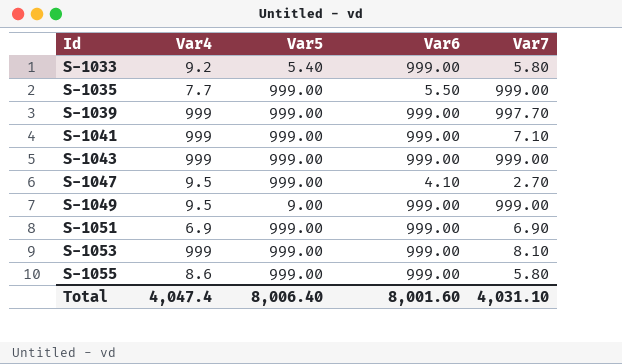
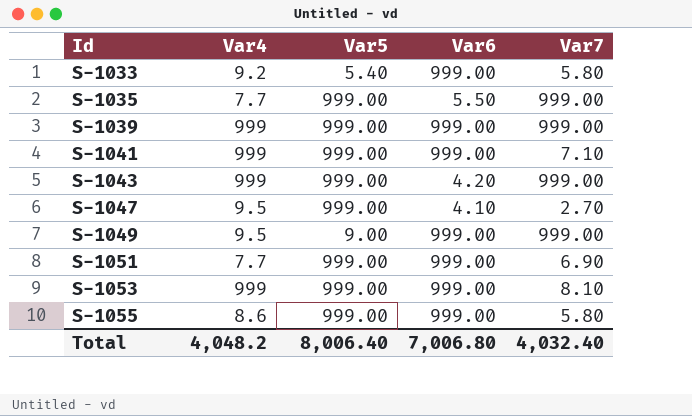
S-1039 | Var7: 997.70 -> 999.00
S-1043 | Var6: 999.00 -> 4.20
S-1051 | Var4: 6.9 -> 7.7
Total | Var4: 4,047.4 -> 4,048.2
Total | Var6: 8,001.60 -> 7,006.80
Total | Var7: 4,031.10 -> 4,032.40

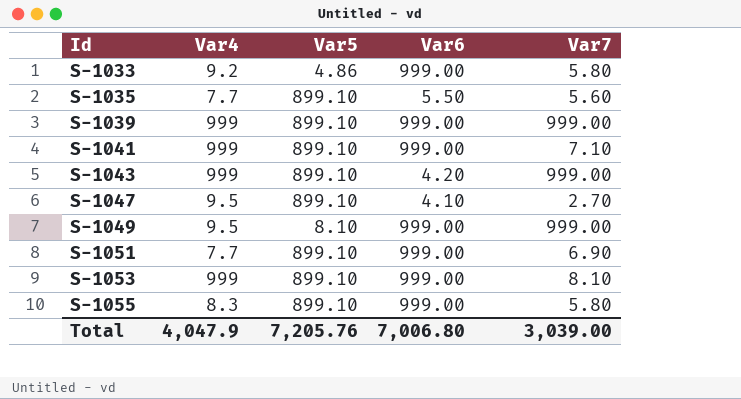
S-1033 | Var5: 5.40 -> 4.86
S-1035 | Var5: 999.00 -> 899.10
S-1035 | Var7: 999.00 -> 5.60
S-1039 | Var5: 999.00 -> 899.10
S-1041 | Var5: 999.00 -> 899.10
S-1043 | Var5: 999.00 -> 899.10
S-1047 | Var5: 999.00 -> 899.10
S-1049 | Var5: 9.00 -> 8.10
S-1051 | Var5: 999.00 -> 899.10
S-1053 | Var5: 999.00 -> 899.10
S-1055 | Var4: 8.6 -> 8.3
S-1055 | Var5: 999.00 -> 899.10
Total | Var4: 4,048.2 -> 4,047.9
Total | Var5: 8,006.40 -> 7,205.76
Total | Var7: 4,032.40 -> 3,039.00

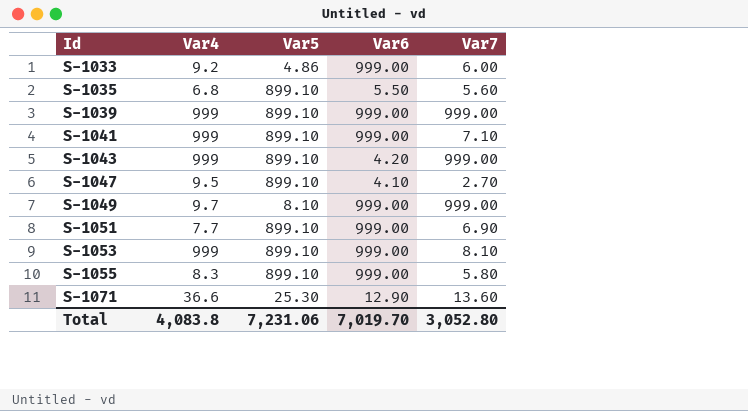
S-1033 | Var7: 5.80 -> 6.00
S-1035 | Var4: 7.7 -> 6.8
S-1049 | Var4: 9.5 -> 9.7
row S-1071: none -> 36.6 | 25.30 | 12.90 | 13.60
Total | Var4: 4,047.9 -> 4,083.8
Total | Var5: 7,205.76 -> 7,231.06
Total | Var6: 7,006.80 -> 7,019.70
Total | Var7: 3,039.00 -> 3,052.80

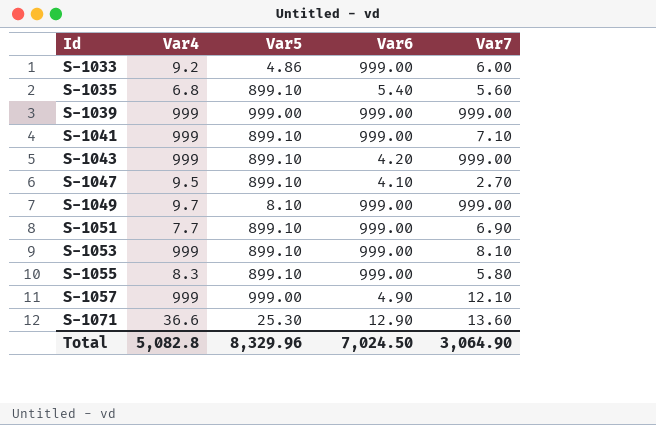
S-1035 | Var6: 5.50 -> 5.40
S-1039 | Var5: 899.10 -> 999.00
row S-1057: none -> 999 | 999.00 | 4.90 | 12.10
Total | Var4: 4,083.8 -> 5,082.8
Total | Var5: 7,231.06 -> 8,329.96
Total | Var6: 7,019.70 -> 7,024.50
Total | Var7: 3,052.80 -> 3,064.90

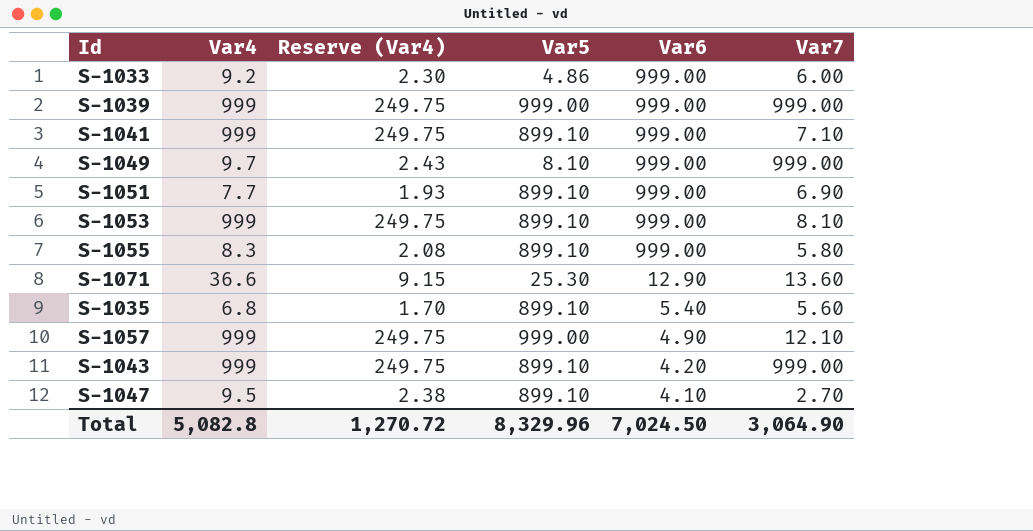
row order: Id ascending -> Var6 descending
column Reserve (Var4) | formula: none -> [Var4] * 0.25

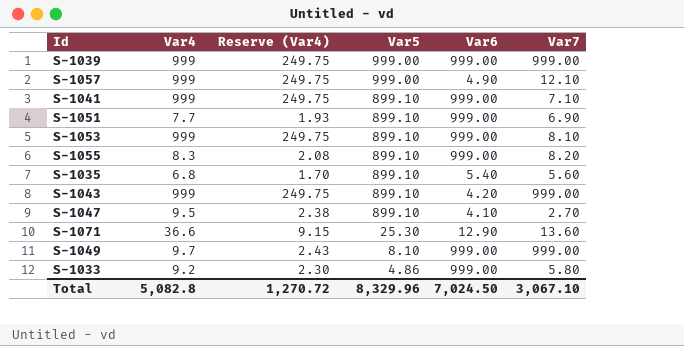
row order: Var6 descending -> Var5 descending
S-1055 | Var7: 5.80 -> 8.20
S-1033 | Var7: 6.00 -> 5.80
Total | Var7: 3,064.90 -> 3,067.10

